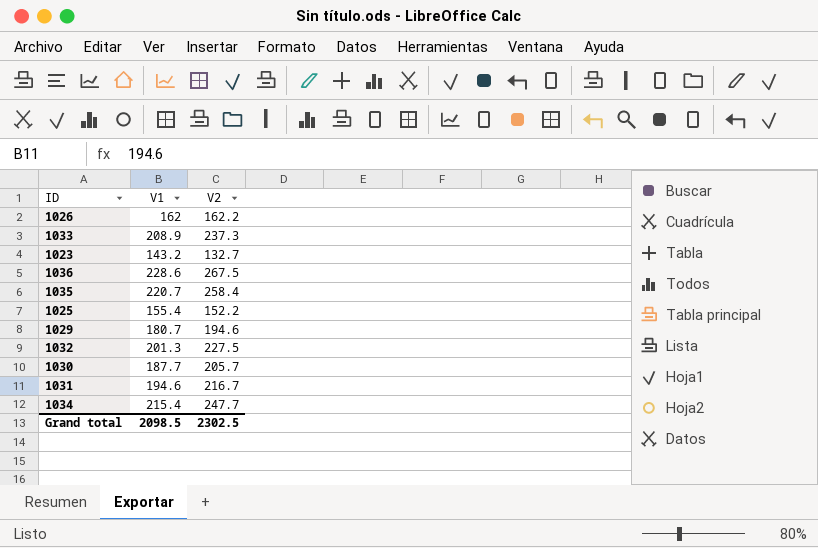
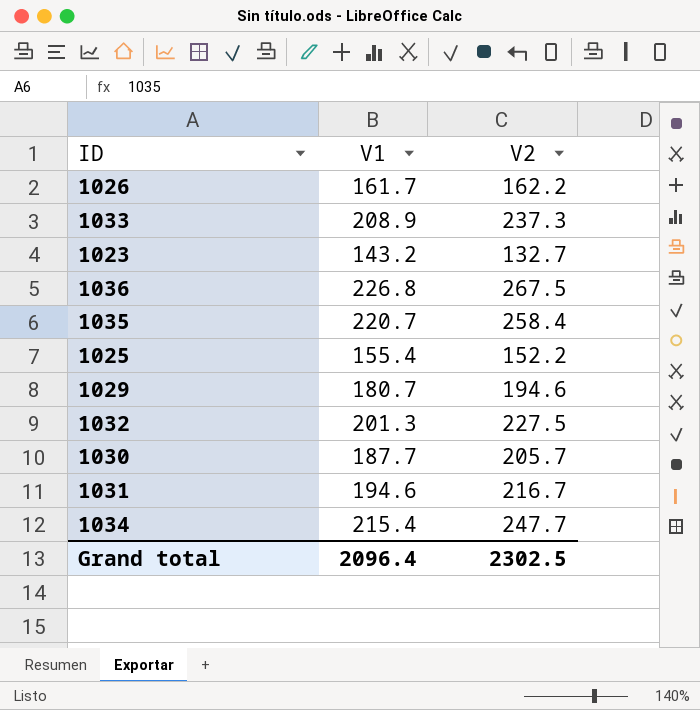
1026 | V1: 162 -> 161.7
1036 | V1: 228.6 -> 226.8
Grand total | V1: 2098.5 -> 2096.4

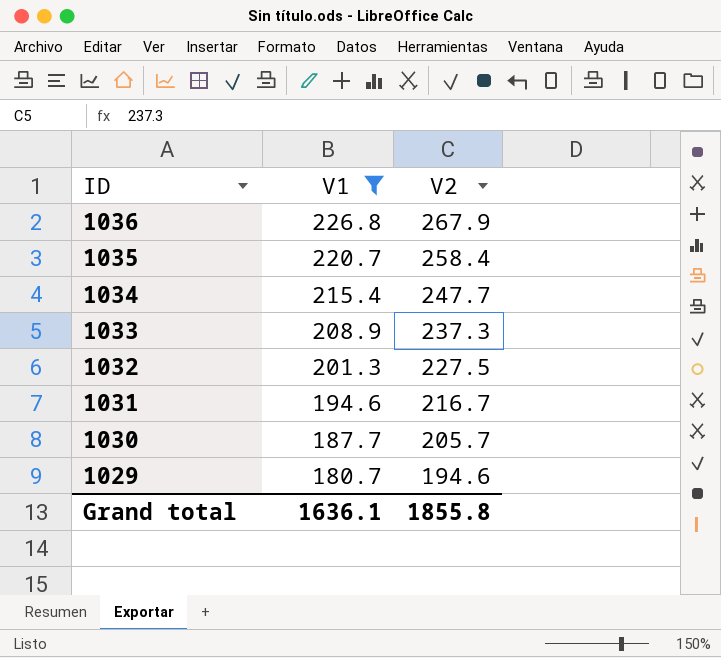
filter: none -> V1 >= 180.7
row order: none -> ID descending
1036 | V2: 267.5 -> 267.9
Grand total | V1: 2096.4 -> 1636.1
Grand total | V2: 2302.5 -> 1855.8

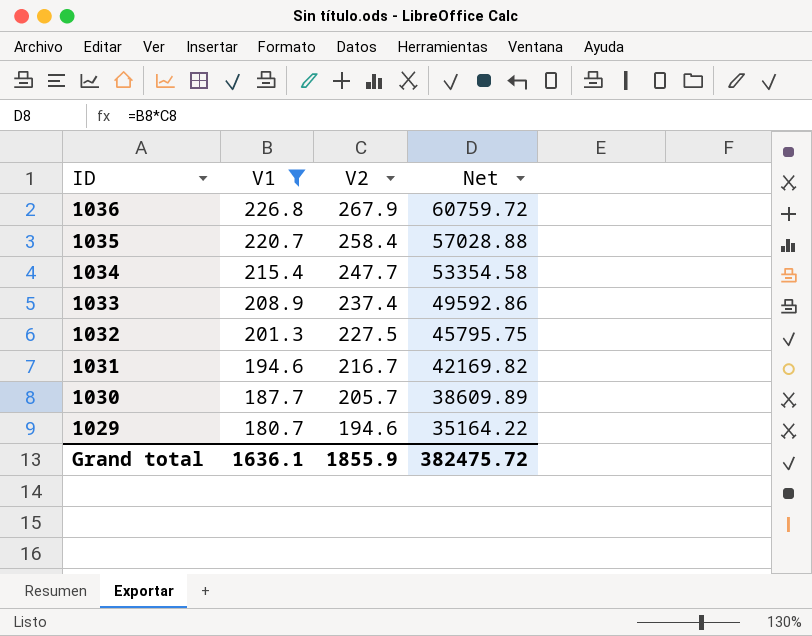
column Net | formula: none -> [V1] * [V2]
1033 | V2: 237.3 -> 237.4
Grand total | V2: 1855.8 -> 1855.9

